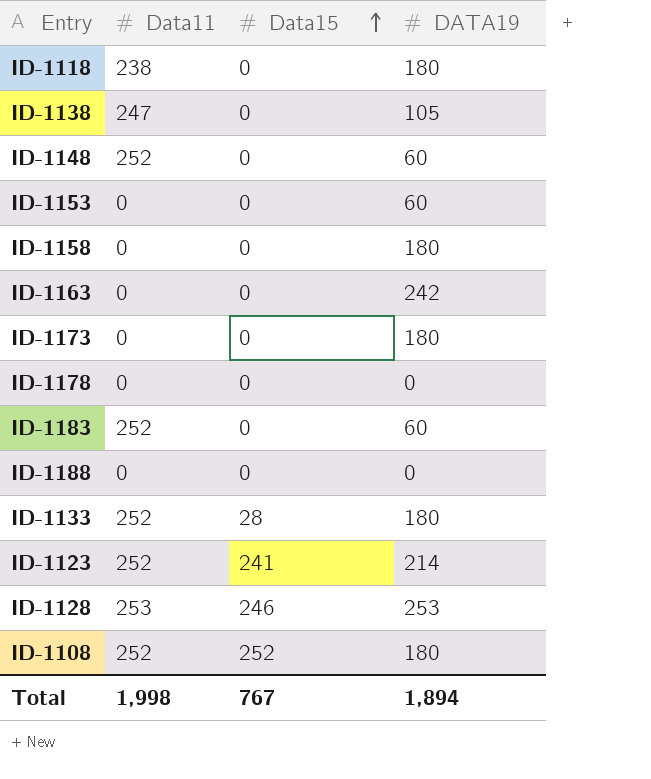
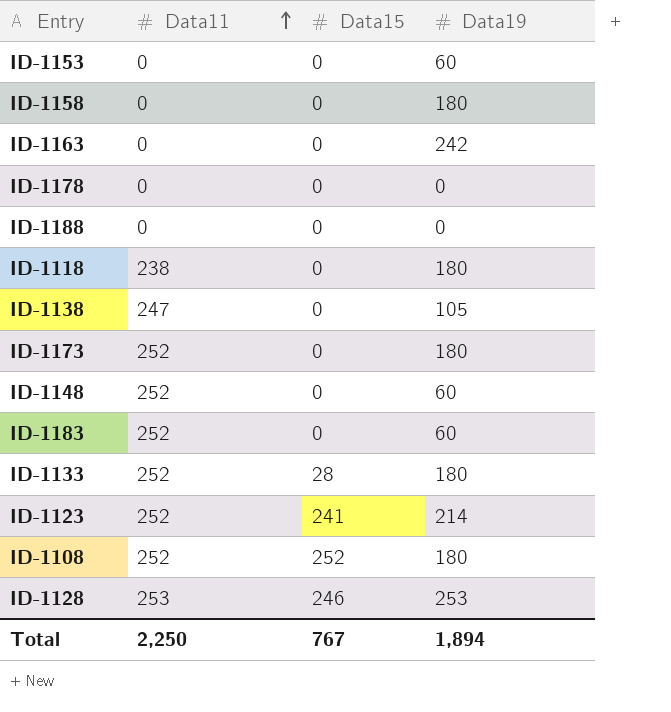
row order: Data15 ascending -> Data11 ascending
column name: DATA19 -> Data19
ID-1173 | Data11: 0 -> 252
Total | Data11: 1,998 -> 2,250

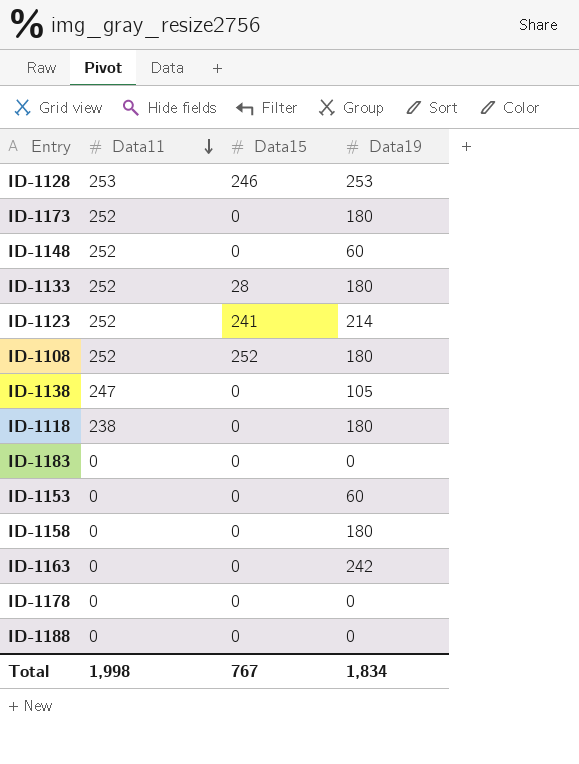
row order: Data11 ascending -> Data11 descending
ID-1183 | Data11: 252 -> 0
ID-1183 | Data19: 60 -> 0
Total | Data11: 2,250 -> 1,998
Total | Data19: 1,894 -> 1,834

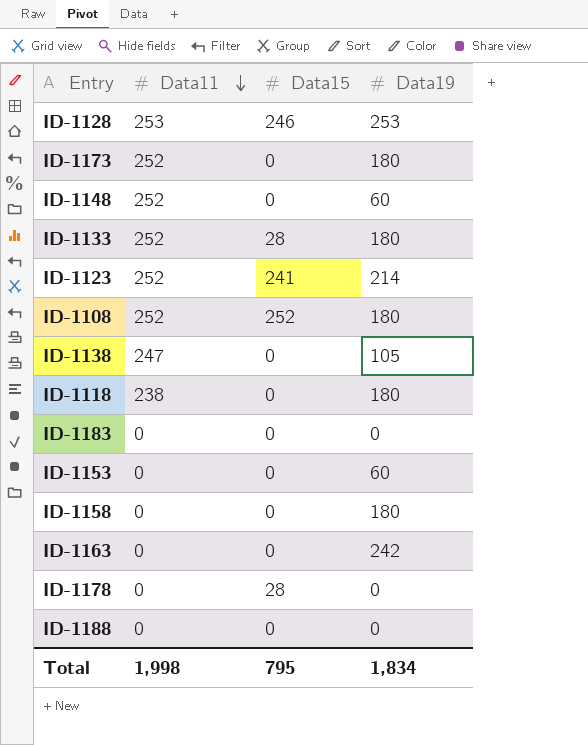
ID-1178 | Data15: 0 -> 28
Total | Data15: 767 -> 795

